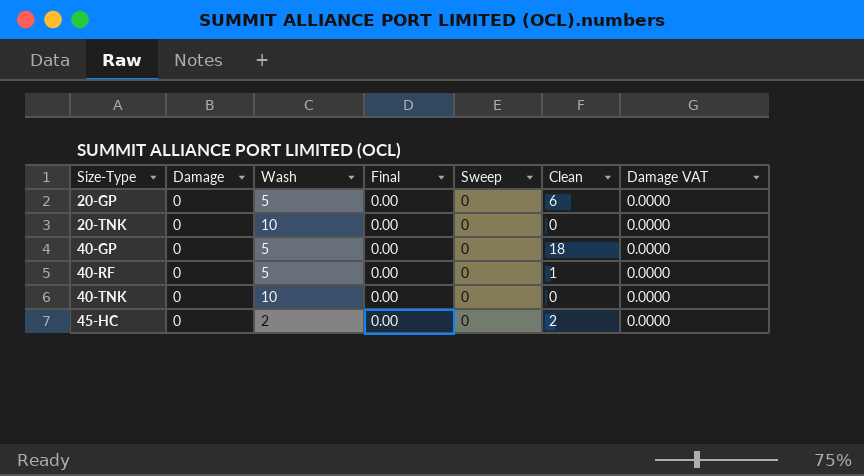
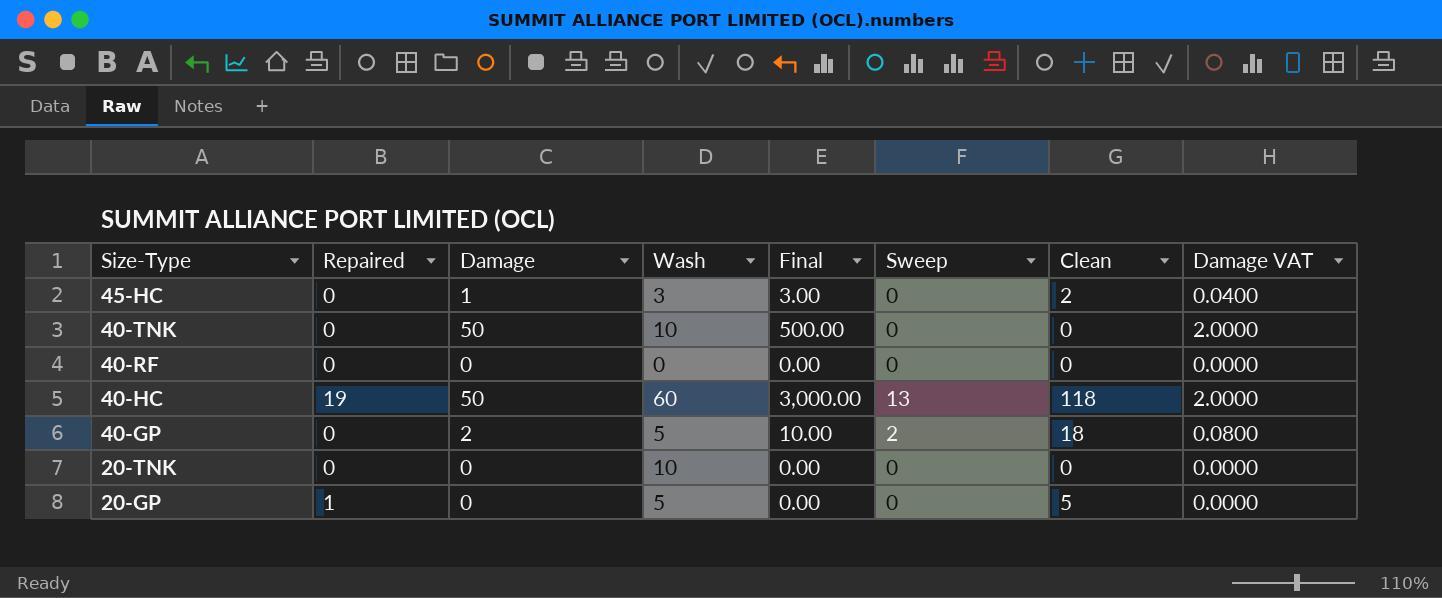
row order: Size-Type ascending -> Size-Type descending
column Repaired | position: none -> 2
45-HC | Damage: 0 -> 1
45-HC | Wash: 2 -> 3
45-HC | Final: 0.00 -> 3.00
45-HC | Damage VAT: 0.0000 -> 0.0400
40-TNK | Damage: 0 -> 50
40-TNK | Final: 0.00 -> 500.00
40-TNK | Damage VAT: 0.0000 -> 2.0000
40-RF | Wash: 5 -> 0
40-RF | Clean: 1 -> 0
row 40-HC: none -> 19 | 50 | 60 | 3,000.00 | 13 | 118 | 2.0000
40-GP | Damage: 0 -> 2
40-GP | Final: 0.00 -> 10.00
40-GP | Sweep: 0 -> 2
40-GP | Damage VAT: 0.0000 -> 0.0800
20-GP | Clean: 6 -> 5

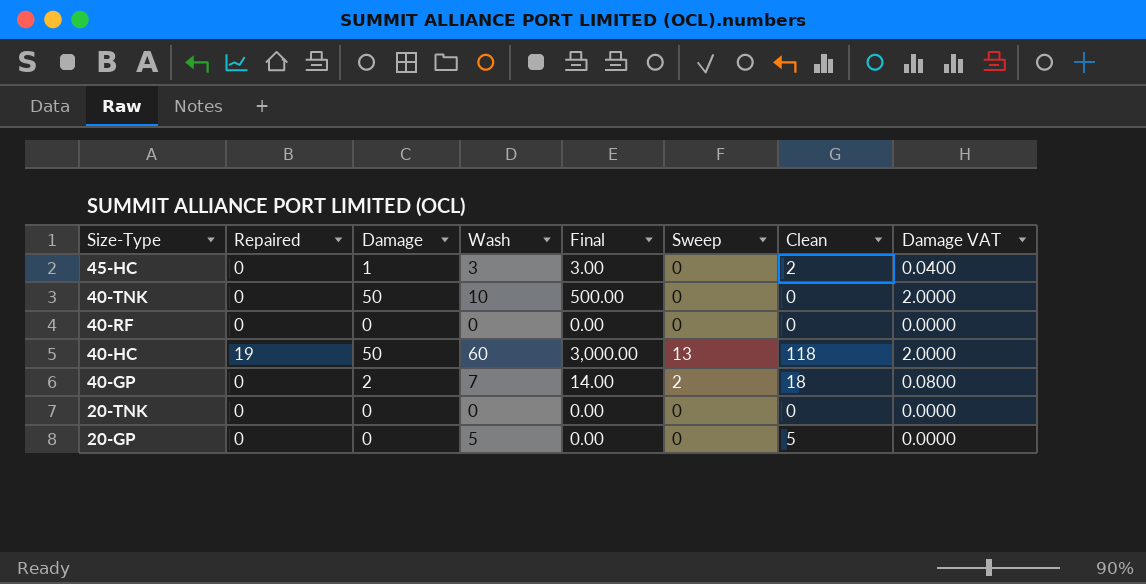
40-GP | Wash: 5 -> 7
40-GP | Final: 10.00 -> 14.00
20-TNK | Wash: 10 -> 0
20-GP | Repaired: 1 -> 0

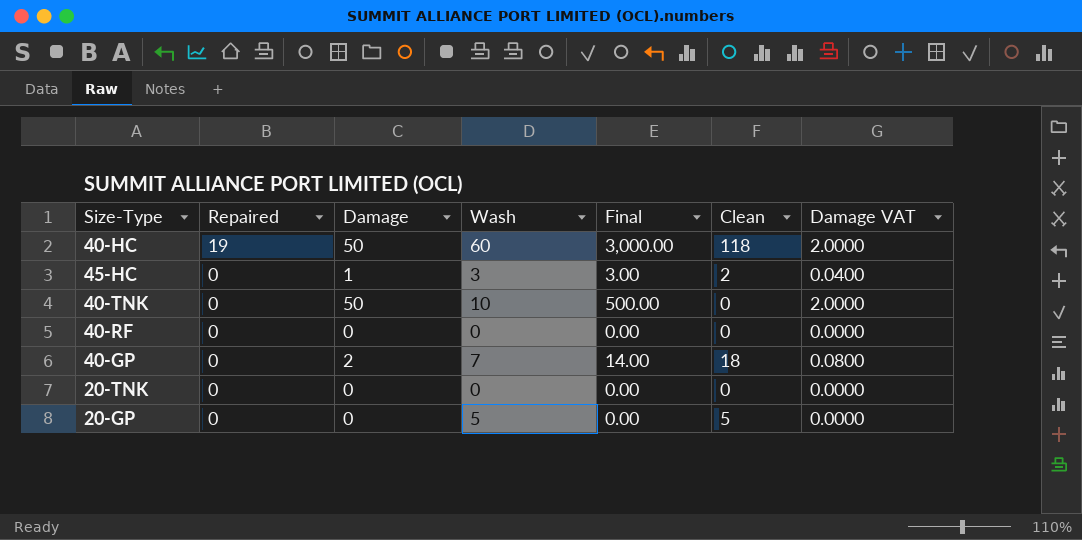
row order: Size-Type descending -> Repaired descending
column Sweep | position: 6 -> none

